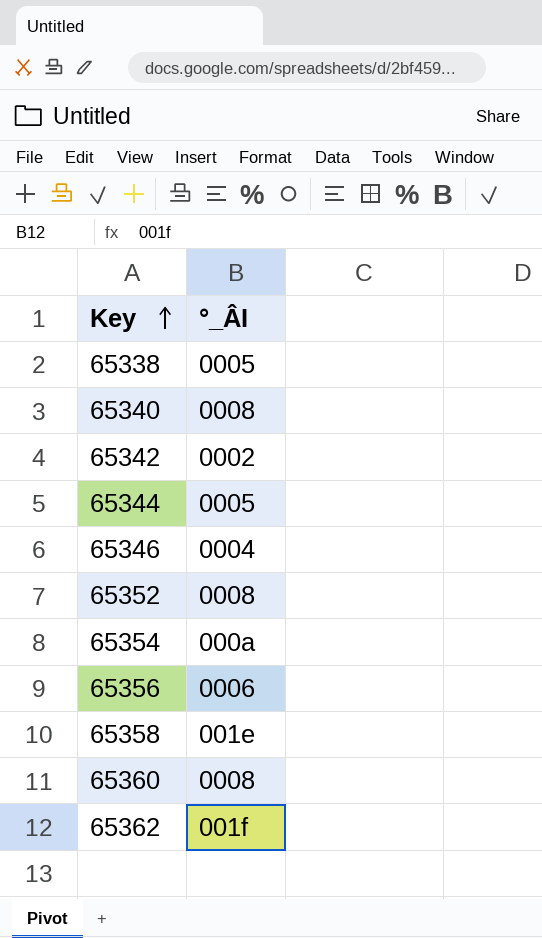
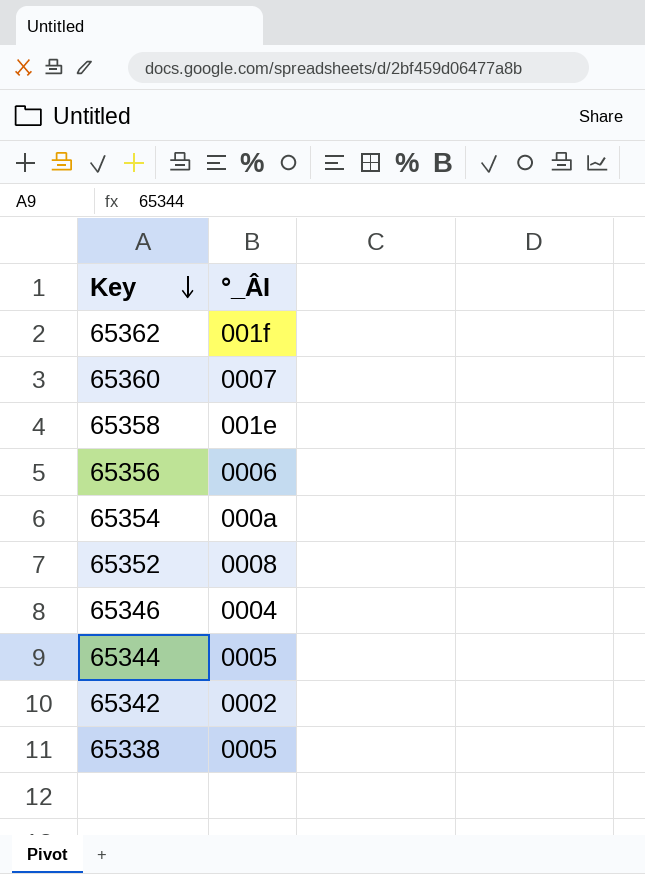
row order: Key ascending -> Key descending
row 65340: 0008 -> none
65360 | °_ÂI: 0008 -> 0007

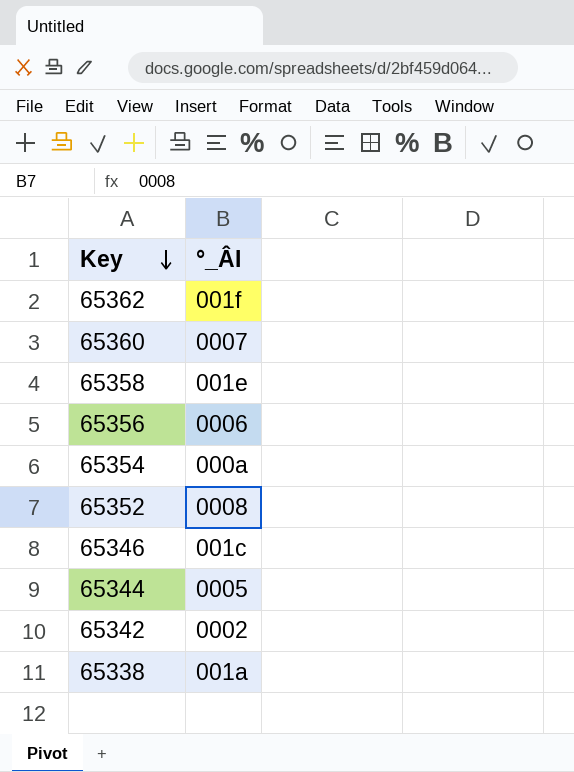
65346 | °_ÂI: 0004 -> 001c
65338 | °_ÂI: 0005 -> 001a

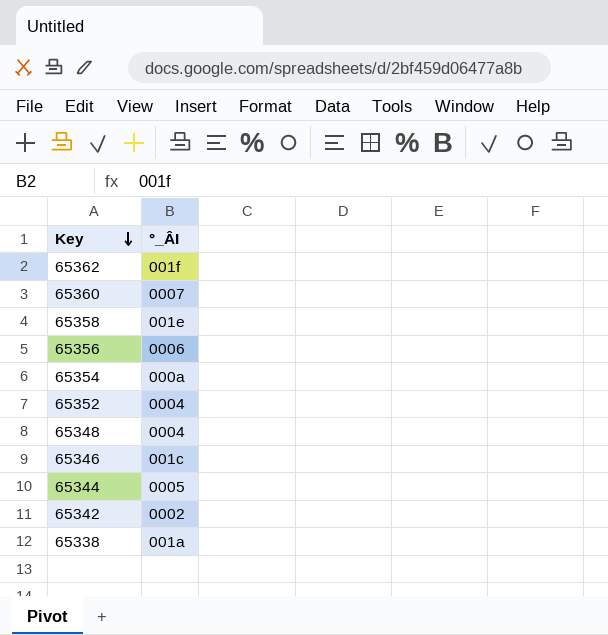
65352 | °_ÂI: 0008 -> 0004
row 65348: none -> 0004

